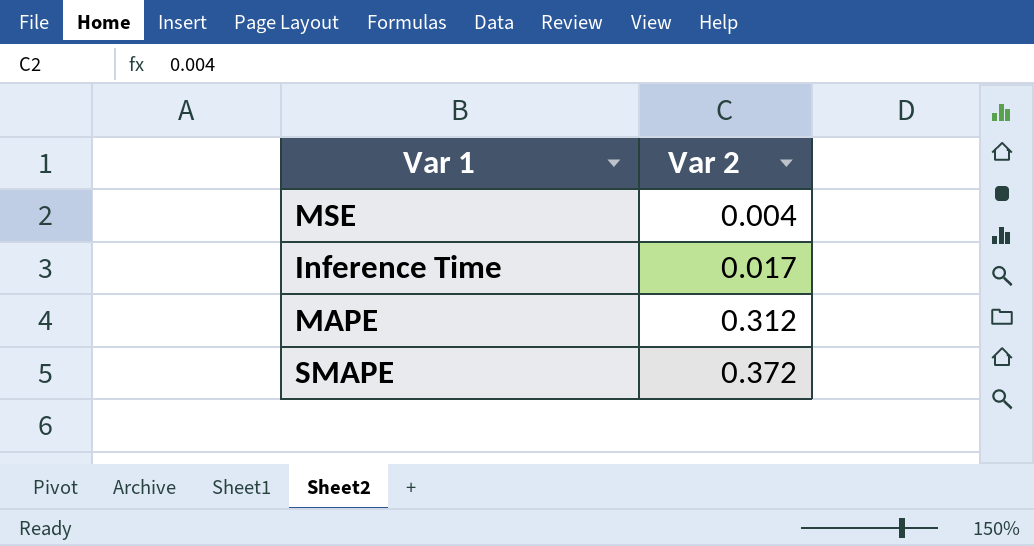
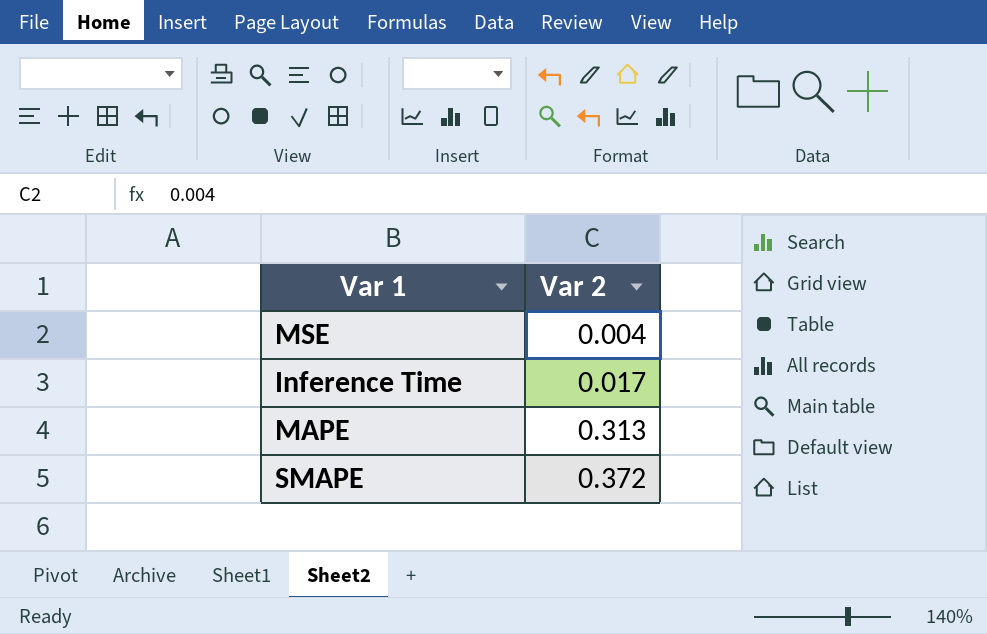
MAPE | Var 2: 0.312 -> 0.313

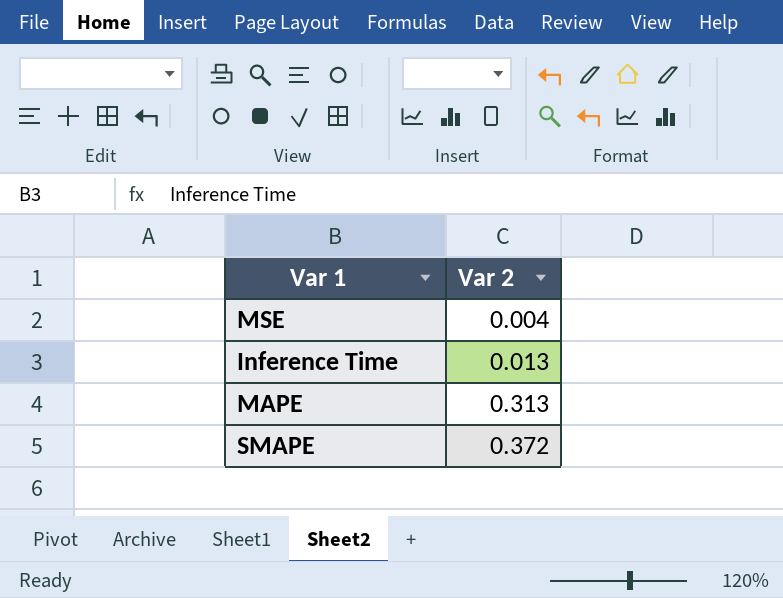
Inference Time | Var 2: 0.017 -> 0.013

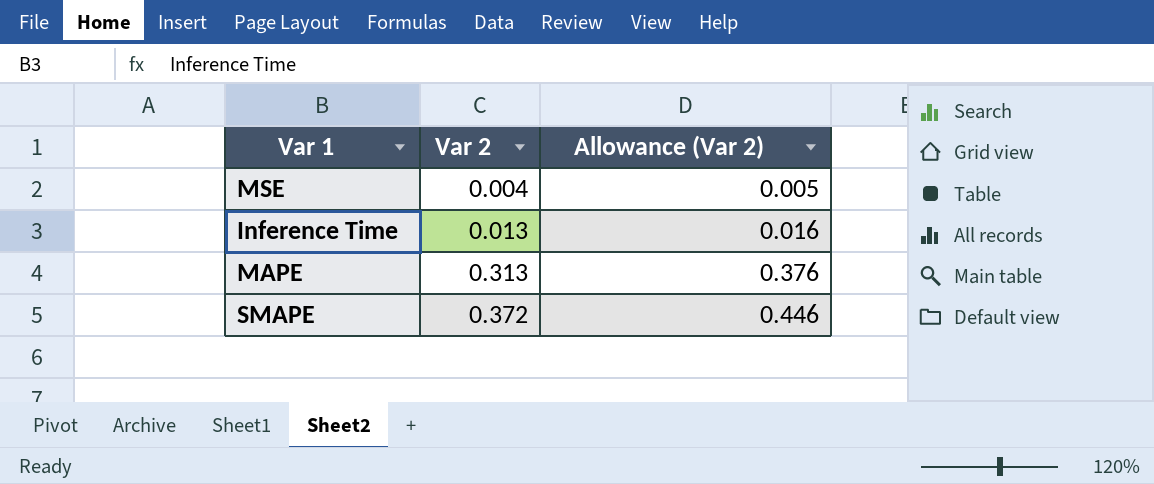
column Allowance (Var 2) | formula: none -> [Var 2] * 1.2

